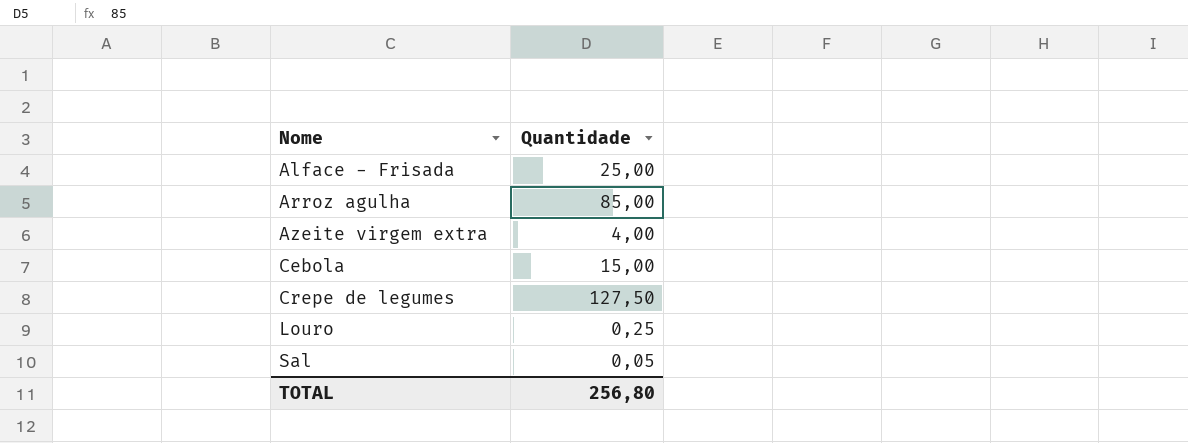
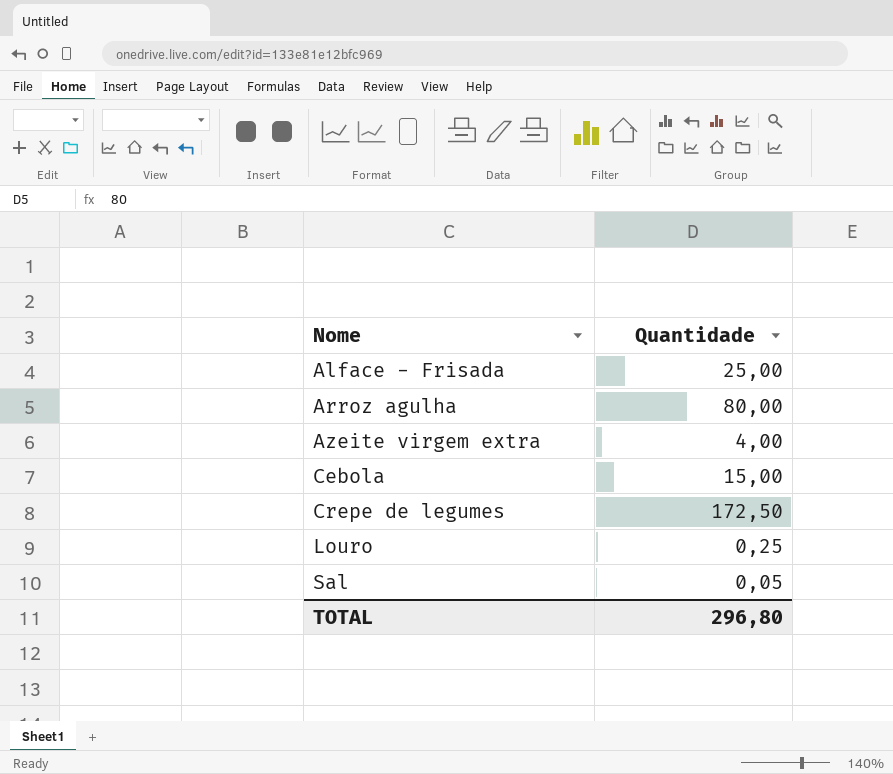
Arroz agulha | Quantidade: 85,00 -> 80,00
Crepe de legumes | Quantidade: 127,50 -> 172,50
TOTAL | Quantidade: 256,80 -> 296,80

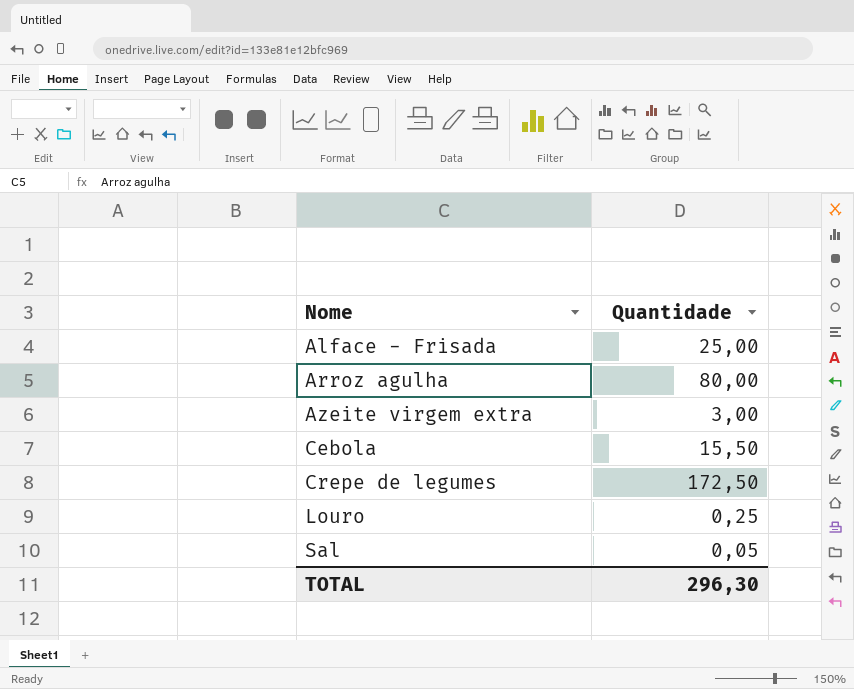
Azeite virgem extra | Quantidade: 4,00 -> 3,00
Cebola | Quantidade: 15,00 -> 15,50
TOTAL | Quantidade: 296,80 -> 296,30

